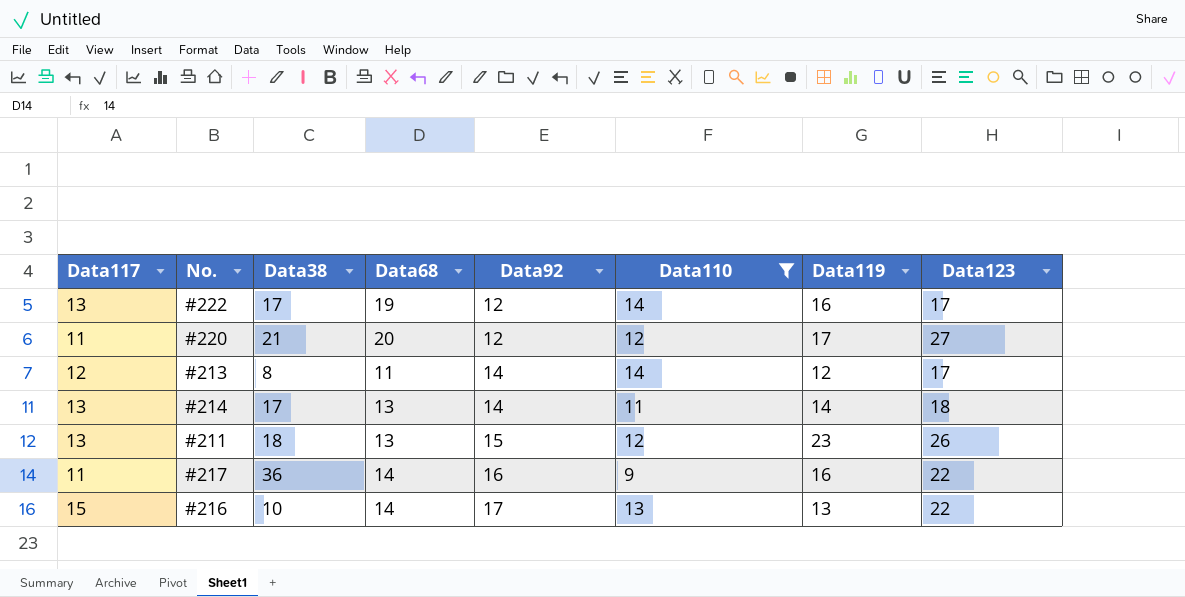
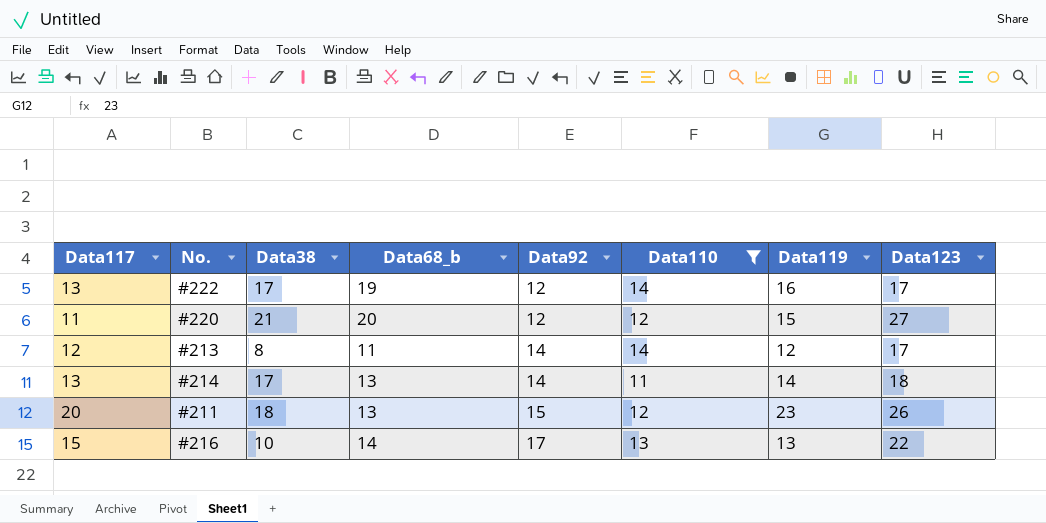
column name: Data68 -> Data68_b
row #217: 11 | 36 | 14 | 16 | 9 | 16 | 22 -> none
#220 | Data119: 17 -> 15
#211 | Data117: 13 -> 20

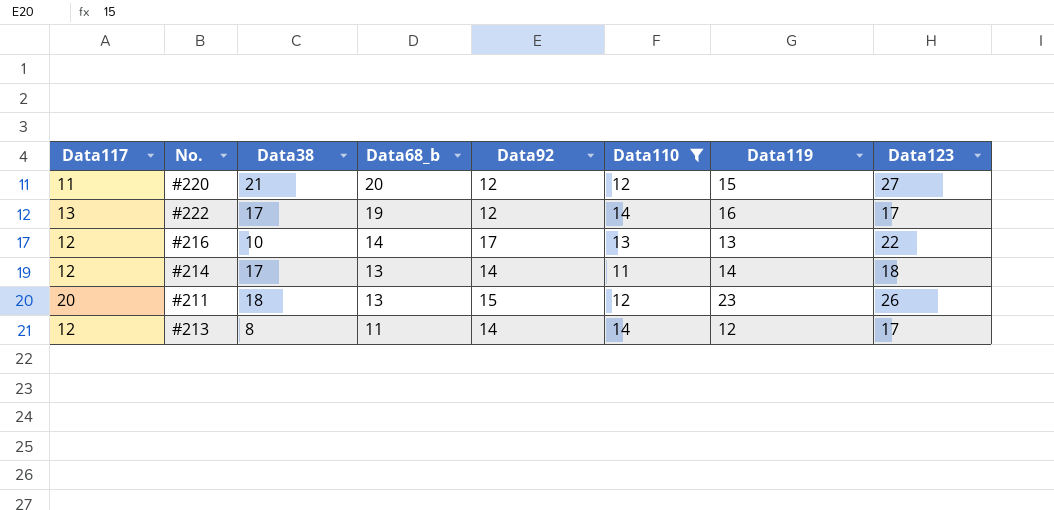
row order: Data92 ascending -> Data68_b descending
#216 | Data117: 15 -> 12
#214 | Data117: 13 -> 12

